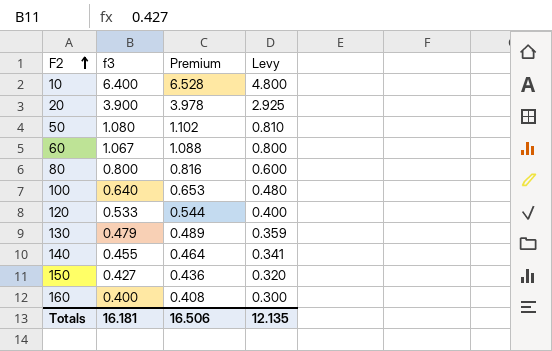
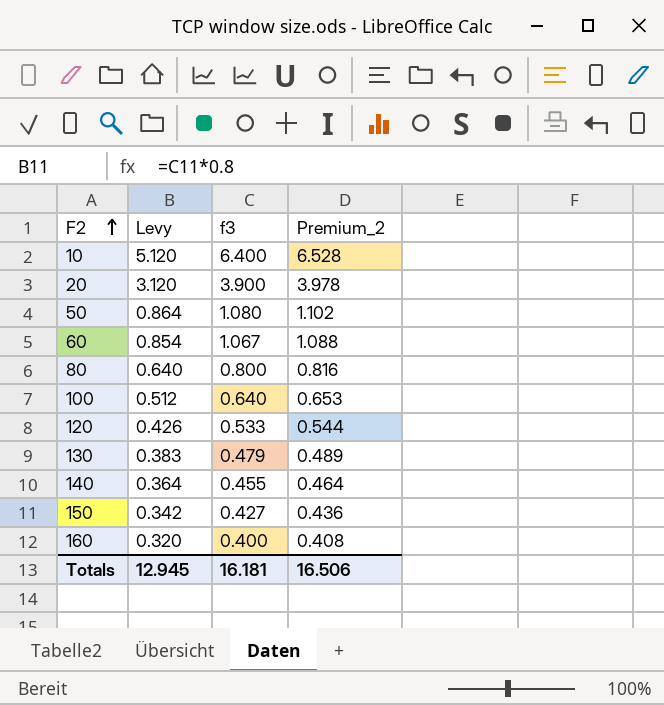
column Levy | formula: [f3] * 0.75 -> [f3] * 0.8
column Levy | position: 4 -> 2
column name: Premium -> Premium_2
Totals | Levy: 12.135 -> 12.945

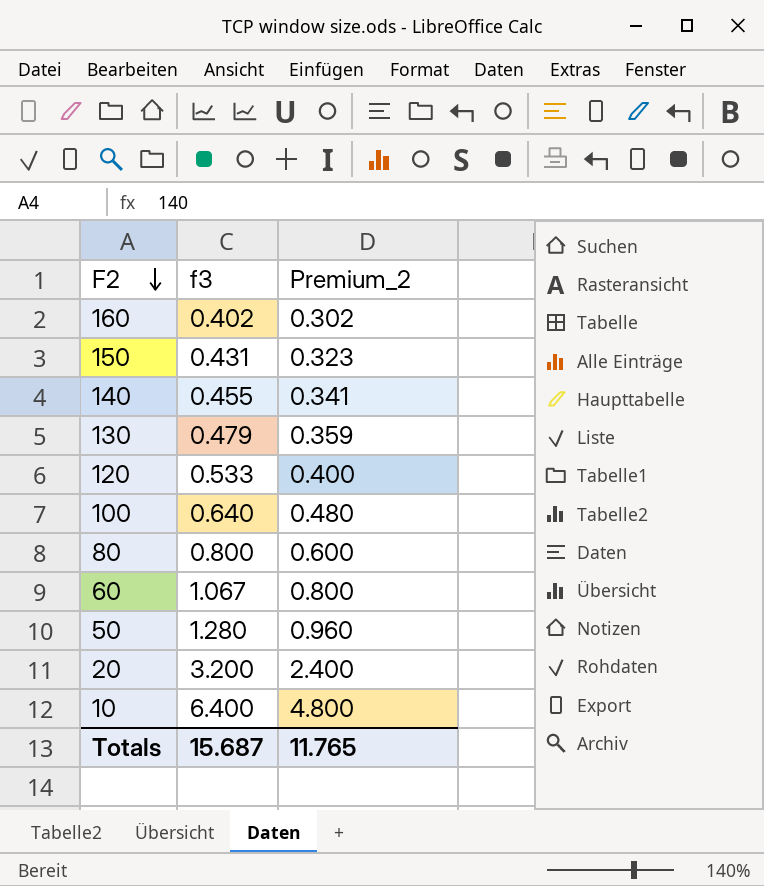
row order: F2 ascending -> F2 descending
column Levy | formula: [f3] * 0.8 -> none
column Premium_2 | formula: [f3] * 1.02 -> [f3] * 0.75
160 | f3: 0.400 -> 0.402
150 | f3: 0.427 -> 0.431
50 | f3: 1.080 -> 1.280
20 | f3: 3.900 -> 3.200
Totals | f3: 16.181 -> 15.687
Totals | Premium_2: 16.506 -> 11.765

